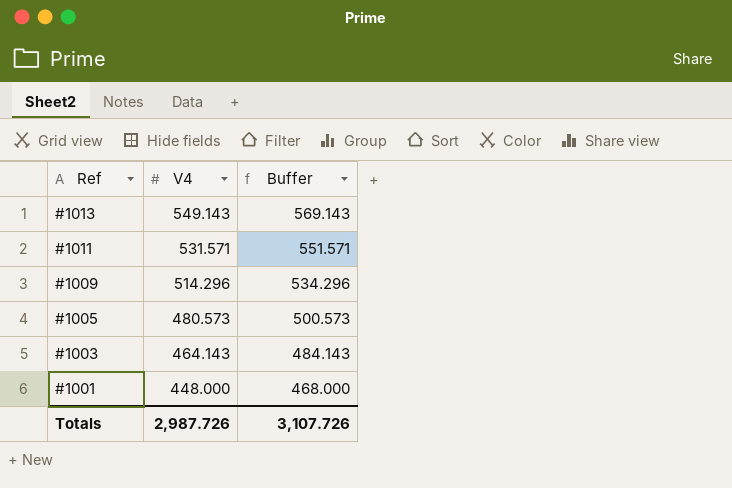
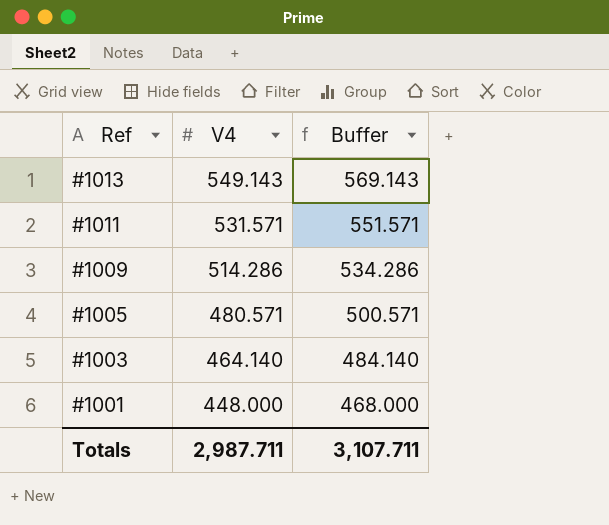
#1009 | V4: 514.296 -> 514.286
#1009 | Buffer: 534.296 -> 534.286
#1005 | V4: 480.573 -> 480.571
#1005 | Buffer: 500.573 -> 500.571
#1003 | V4: 464.143 -> 464.140
#1003 | Buffer: 484.143 -> 484.140
Totals | V4: 2,987.726 -> 2,987.711
Totals | Buffer: 3,107.726 -> 3,107.711

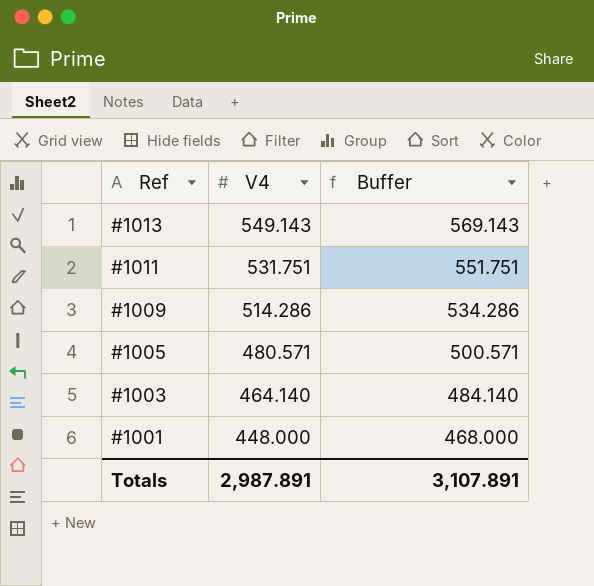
#1011 | V4: 531.571 -> 531.751
#1011 | Buffer: 551.571 -> 551.751
Totals | V4: 2,987.711 -> 2,987.891
Totals | Buffer: 3,107.711 -> 3,107.891

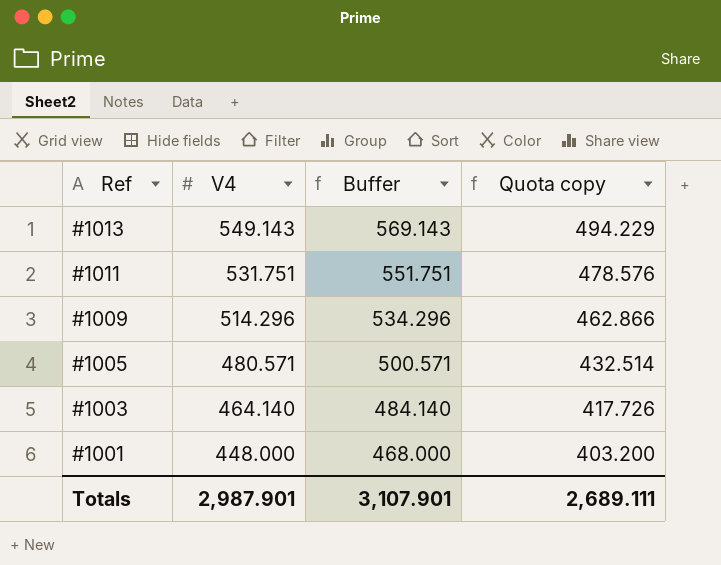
column Quota copy | formula: none -> [V4] * 0.9
#1009 | V4: 514.286 -> 514.296
#1009 | Buffer: 534.286 -> 534.296
Totals | V4: 2,987.891 -> 2,987.901
Totals | Buffer: 3,107.891 -> 3,107.901

